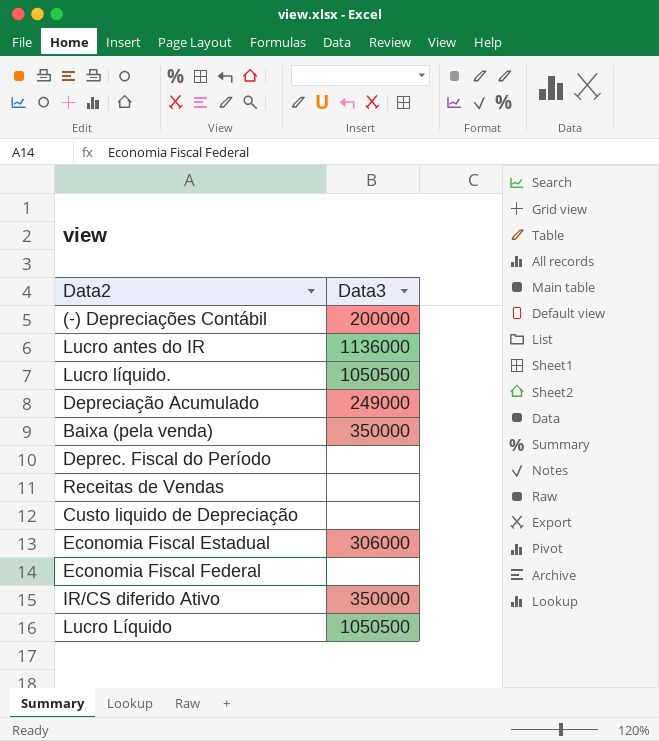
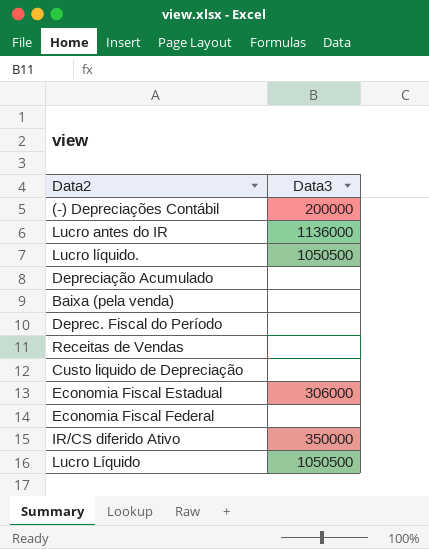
Depreciação Acumulado | Data3: 249000 -> none
Baixa (pela venda) | Data3: 350000 -> none

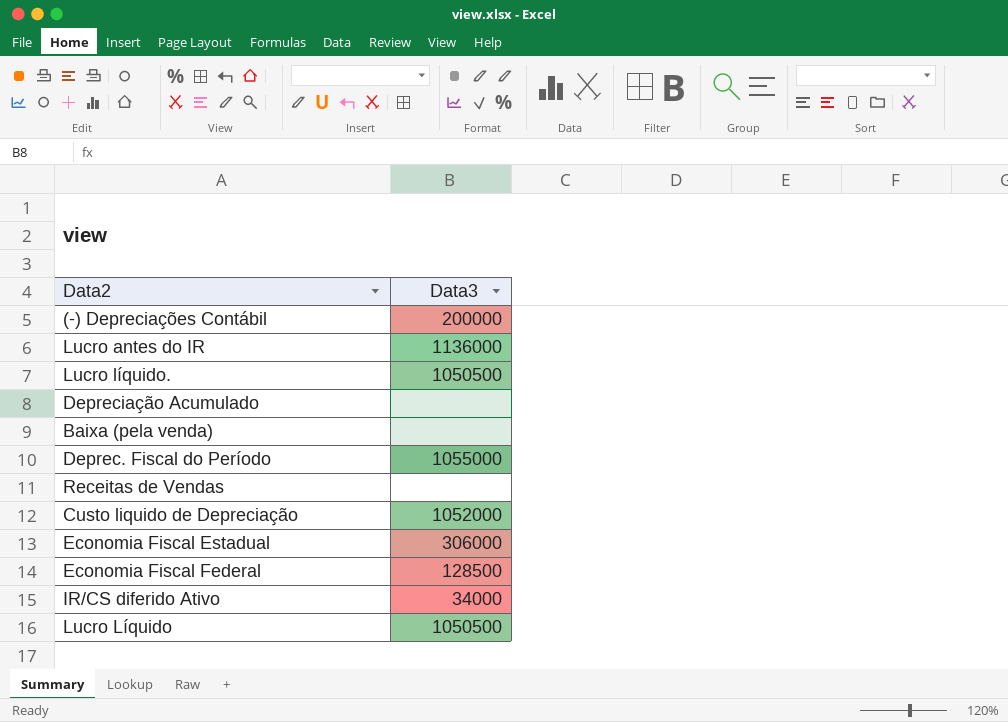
Deprec. Fiscal do Período | Data3: none -> 1055000
Custo liquido de Depreciação | Data3: none -> 1052000
Economia Fiscal Federal | Data3: none -> 128500
IR/CS diferido Ativo | Data3: 350000 -> 34000

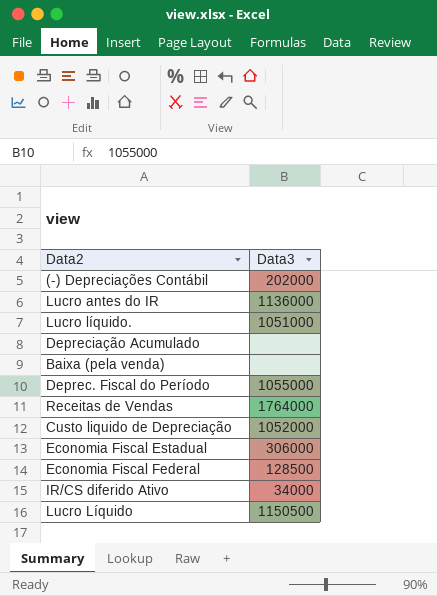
(-) Depreciações Contábil | Data3: 200000 -> 202000
Lucro líquido. | Data3: 1050500 -> 1051000
Receitas de Vendas | Data3: none -> 1764000
Lucro Líquido | Data3: 1050500 -> 1150500

